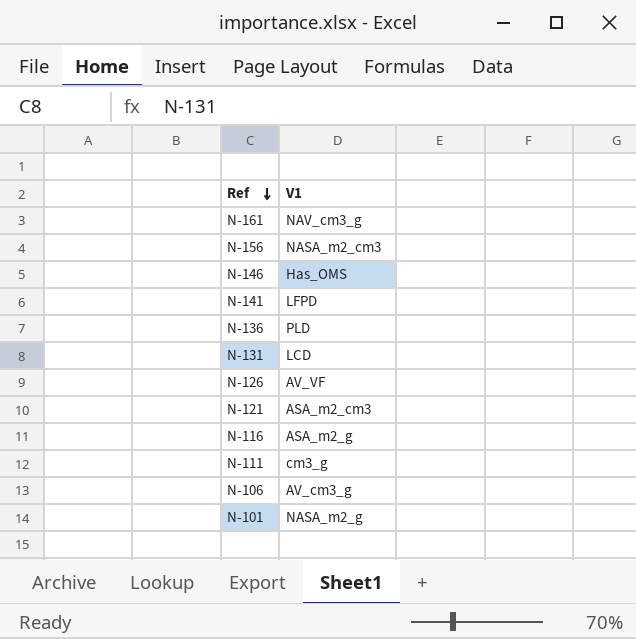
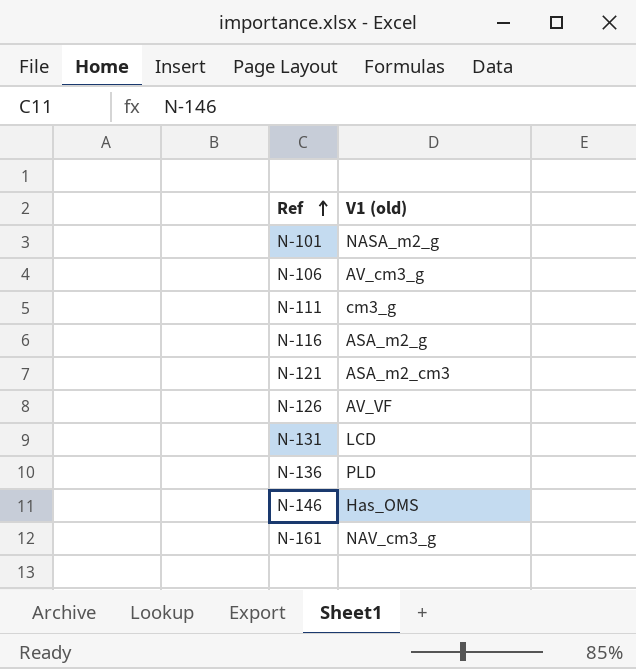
row order: Ref descending -> Ref ascending
column name: V1 -> V1 (old)
row N-156: NASA_m2_cm3 -> none
row N-141: LFPD -> none

